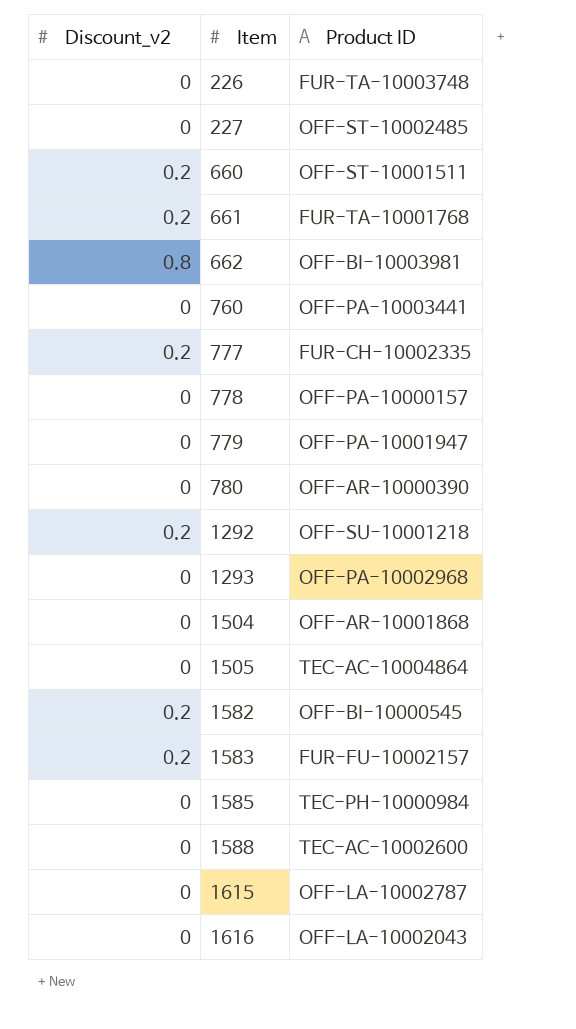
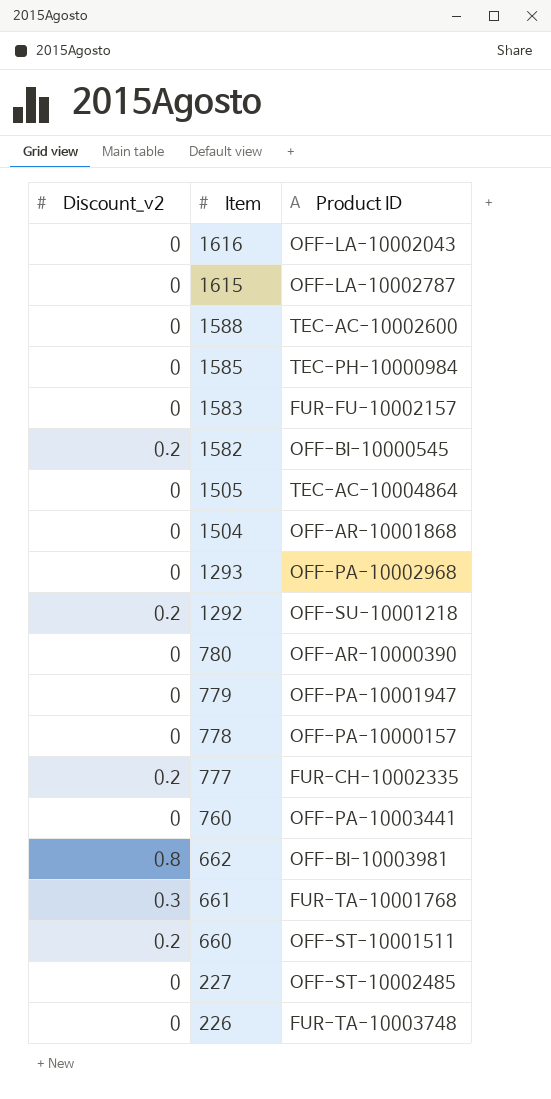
row order: Item ascending -> Item descending
1583 | Discount_v2: 0.2 -> 0
661 | Discount_v2: 0.2 -> 0.3

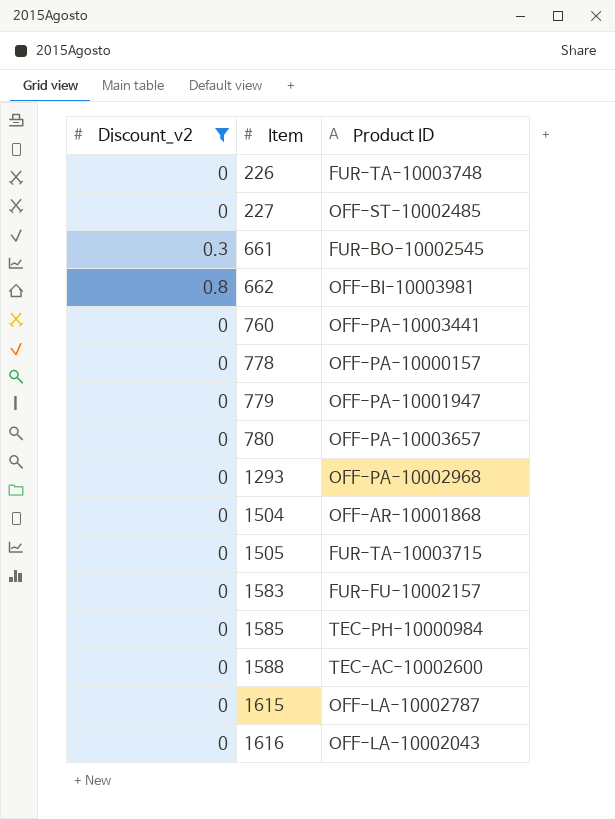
filter: none -> Discount_v2 != 0.2
row order: Item descending -> Item ascending
661 | Product ID: FUR-TA-10001768 -> FUR-BO-10002545
780 | Product ID: OFF-AR-10000390 -> OFF-PA-10003657
1505 | Product ID: TEC-AC-10004864 -> FUR-TA-10003715

